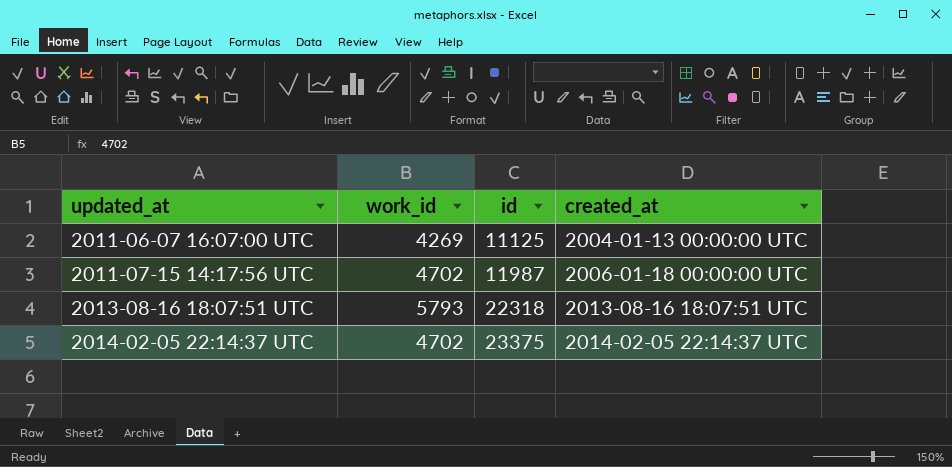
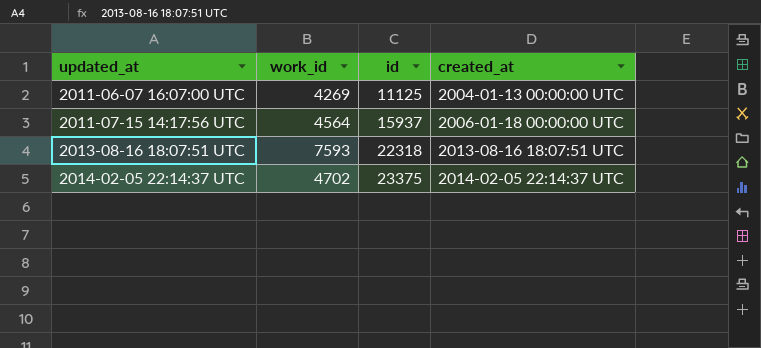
2011-07-15 14:17:56 UTC | work_id: 4702 -> 4564
2011-07-15 14:17:56 UTC | id: 11987 -> 15937
2013-08-16 18:07:51 UTC | work_id: 5793 -> 7593

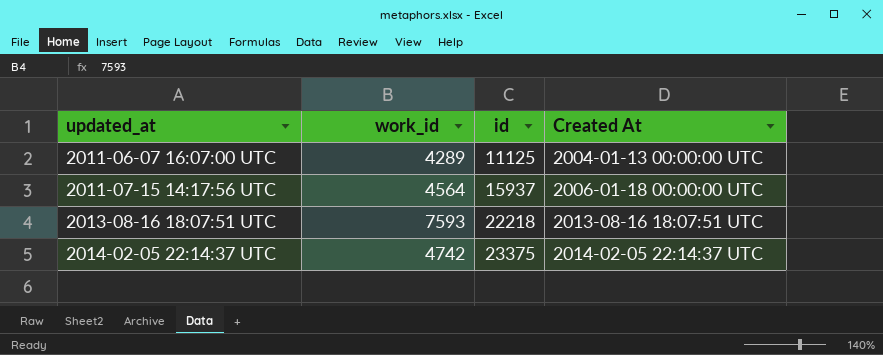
column name: created_at -> Created At
2011-06-07 16:07:00 UTC | work_id: 4269 -> 4289
2013-08-16 18:07:51 UTC | id: 22318 -> 22218
2014-02-05 22:14:37 UTC | work_id: 4702 -> 4742

